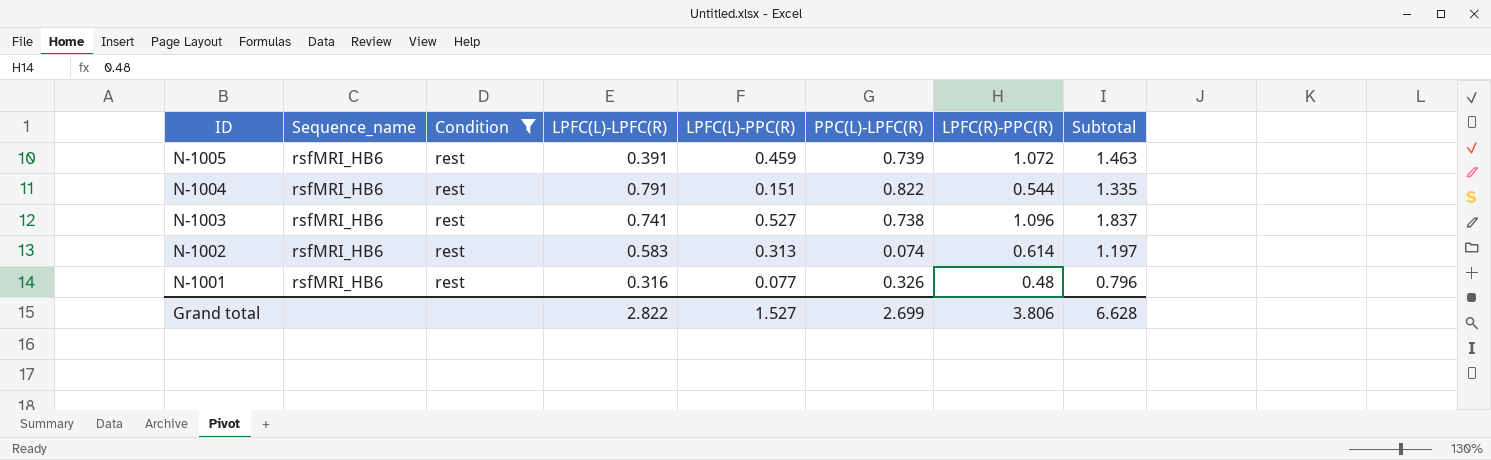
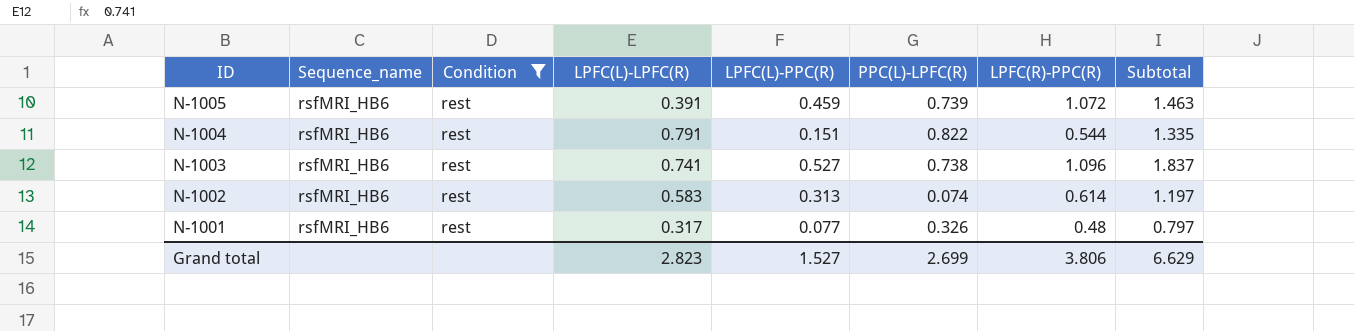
N-1001 | LPFC(L)-LPFC(R): 0.316 -> 0.317
N-1001 | Subtotal: 0.796 -> 0.797
Grand total | LPFC(L)-LPFC(R): 2.822 -> 2.823
Grand total | Subtotal: 6.628 -> 6.629

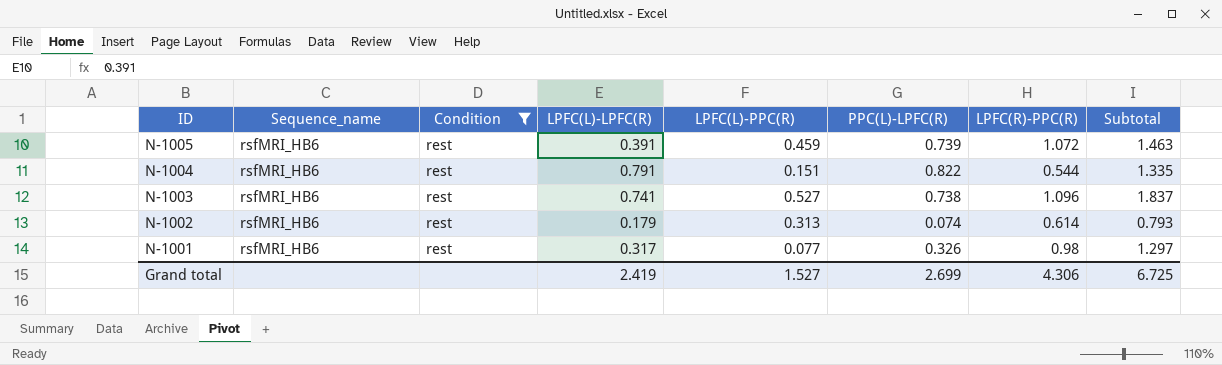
N-1002 | LPFC(L)-LPFC(R): 0.583 -> 0.179
N-1002 | Subtotal: 1.197 -> 0.793
N-1001 | LPFC(R)-PPC(R): 0.48 -> 0.98
N-1001 | Subtotal: 0.797 -> 1.297
Grand total | LPFC(L)-LPFC(R): 2.823 -> 2.419
Grand total | LPFC(R)-PPC(R): 3.806 -> 4.306
Grand total | Subtotal: 6.629 -> 6.725

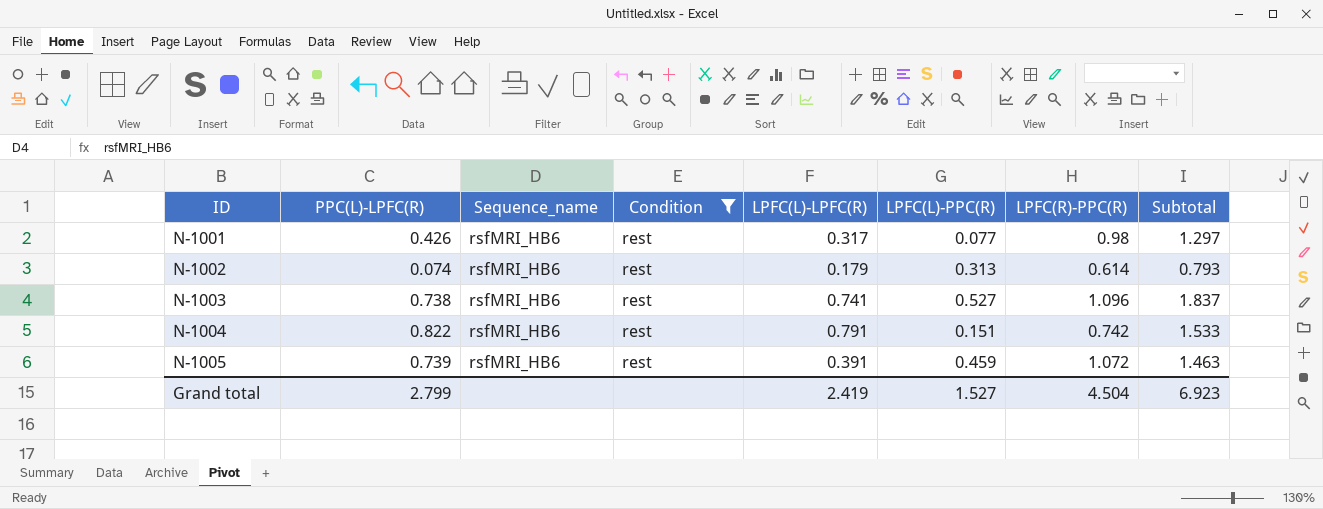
row order: ID descending -> ID ascending
column PPC(L)-LPFC(R) | position: 6 -> 2
N-1001 | PPC(L)-LPFC(R): 0.326 -> 0.426
N-1004 | LPFC(R)-PPC(R): 0.544 -> 0.742
N-1004 | Subtotal: 1.335 -> 1.533
Grand total | PPC(L)-LPFC(R): 2.699 -> 2.799
Grand total | LPFC(R)-PPC(R): 4.306 -> 4.504
Grand total | Subtotal: 6.725 -> 6.923

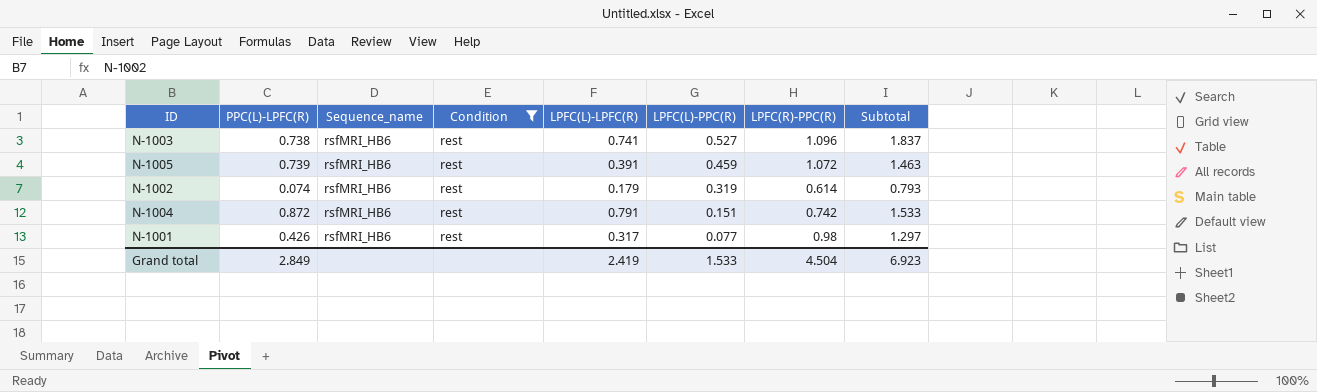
row order: ID ascending -> LPFC(L)-PPC(R) descending
N-1002 | LPFC(L)-PPC(R): 0.313 -> 0.319
N-1004 | PPC(L)-LPFC(R): 0.822 -> 0.872
Grand total | PPC(L)-LPFC(R): 2.799 -> 2.849
Grand total | LPFC(L)-PPC(R): 1.527 -> 1.533

